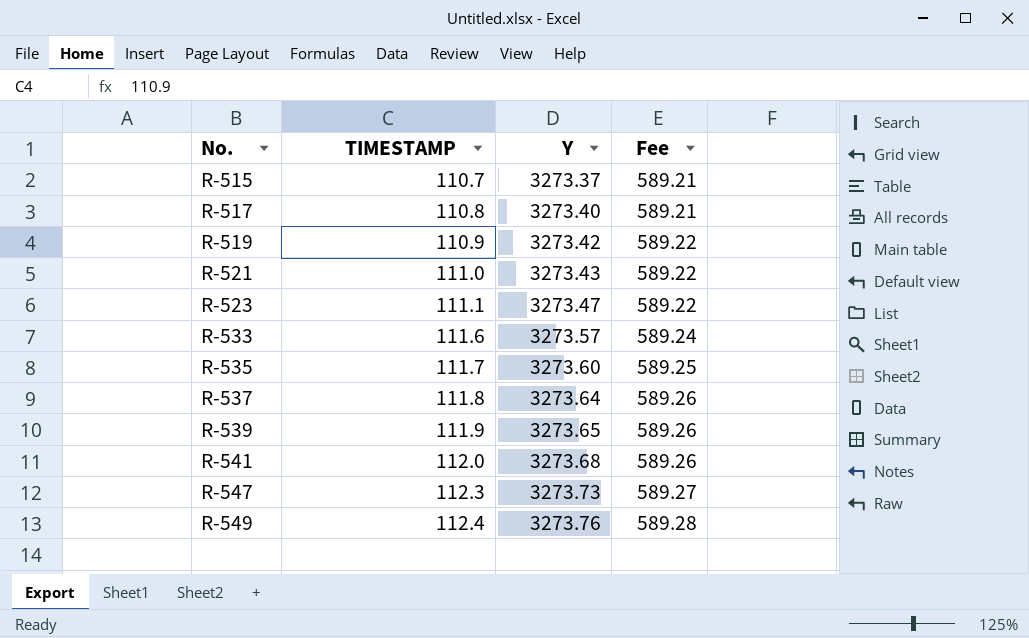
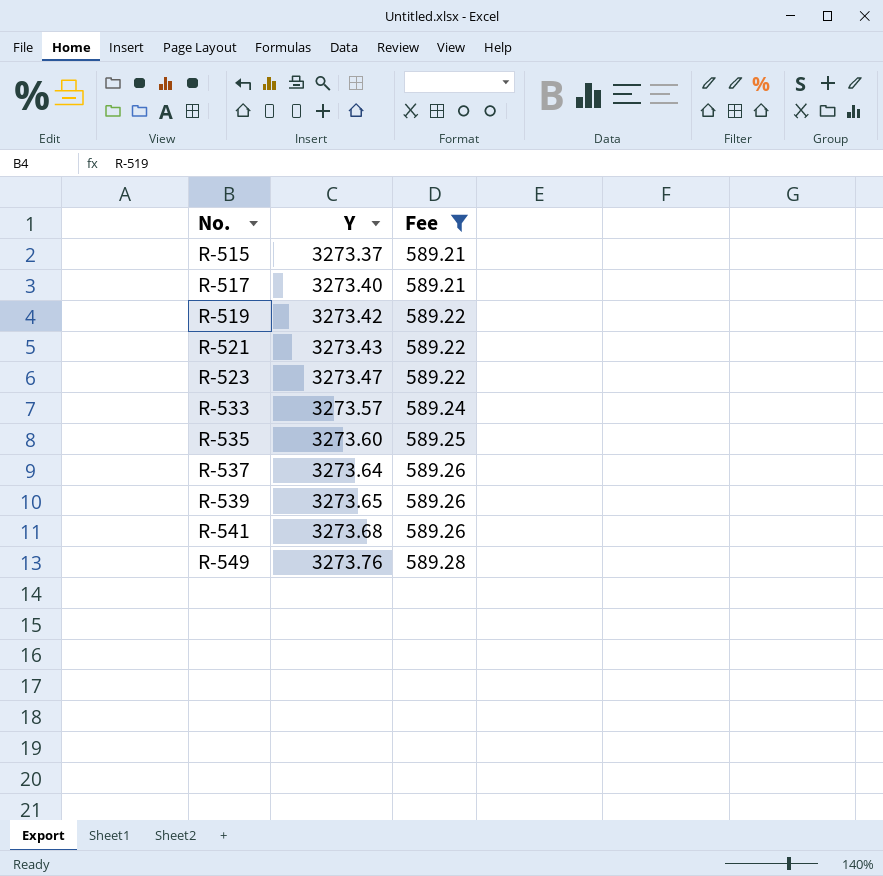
filter: none -> Fee != 589.27
column TIMESTAMP | position: 2 -> none

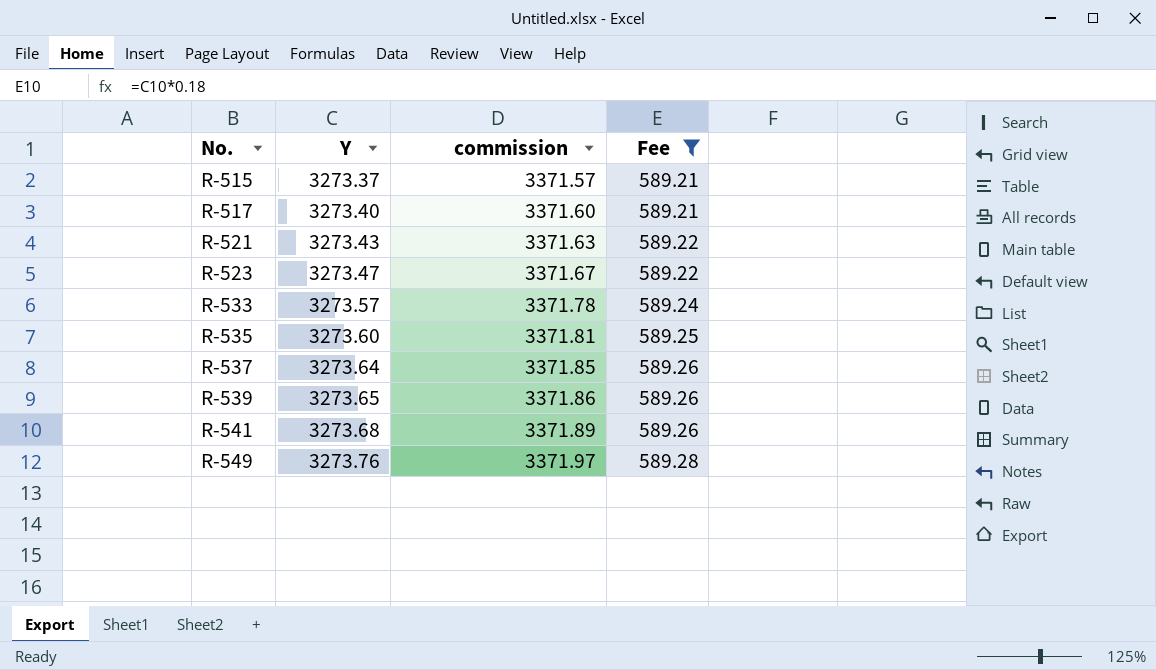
column commission | formula: none -> [Y] * 1.03
row R-519: 3273.42 | 589.22 -> none

